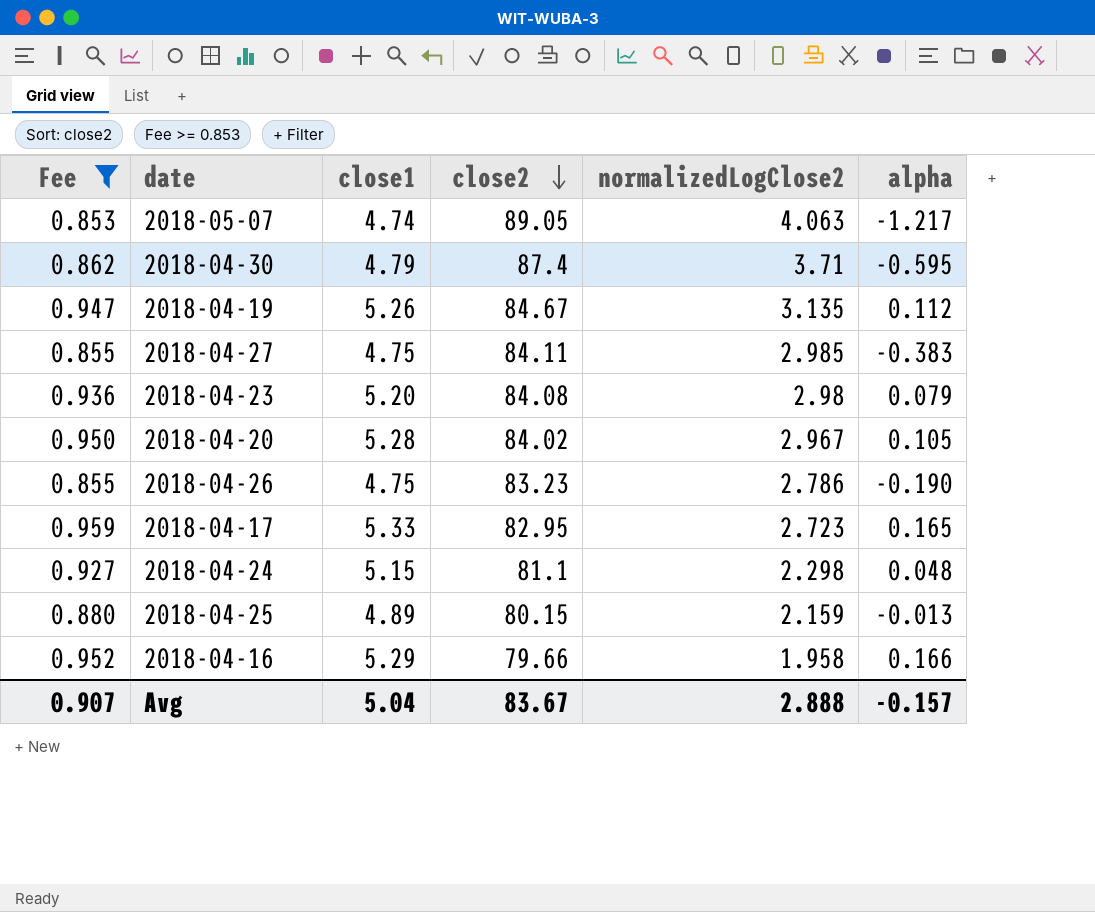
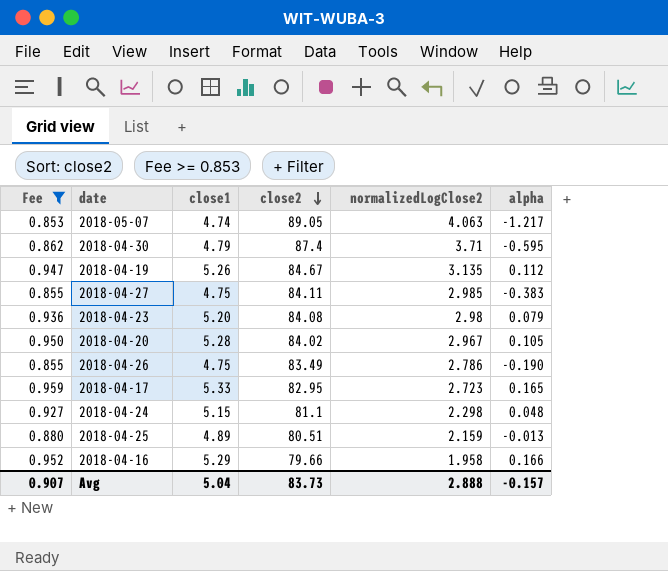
2018-04-26 | close2: 83.23 -> 83.49
2018-04-25 | close2: 80.15 -> 80.51
Avg | close2: 83.67 -> 83.73

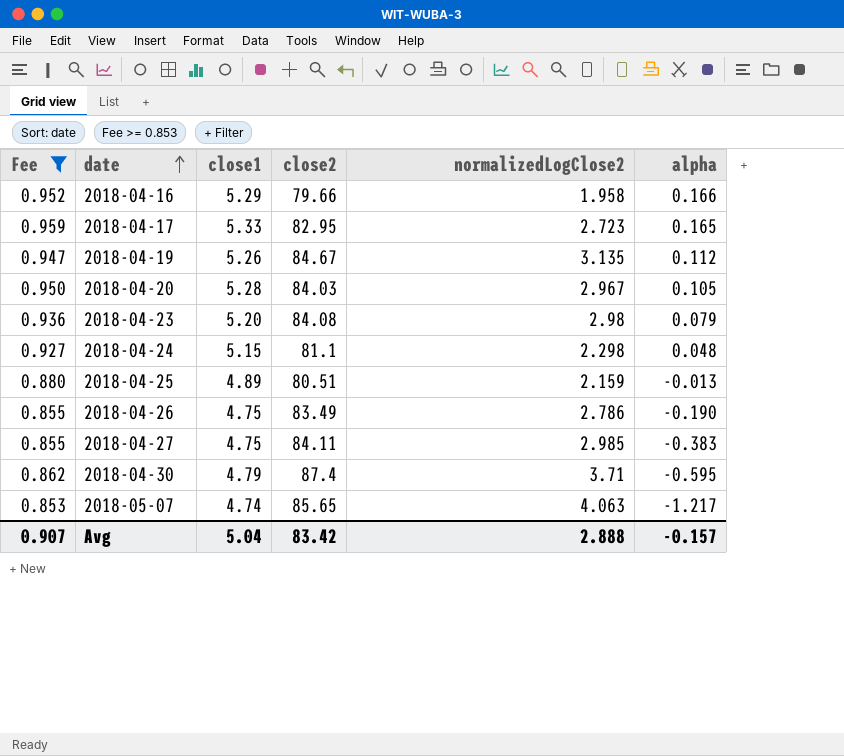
row order: close2 descending -> date ascending
2018-04-20 | close2: 84.02 -> 84.03
2018-05-07 | close2: 89.05 -> 85.65
Avg | close2: 83.73 -> 83.42

